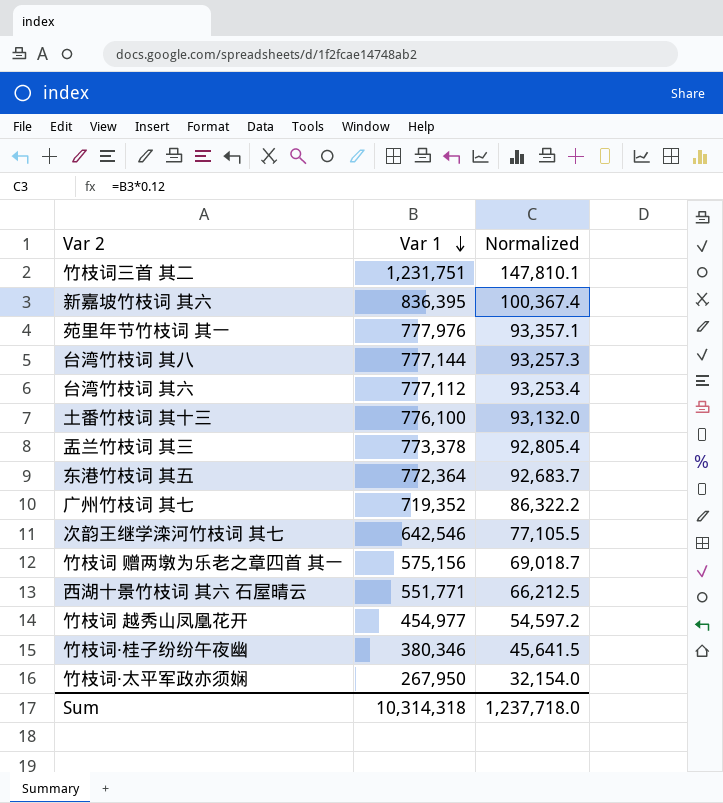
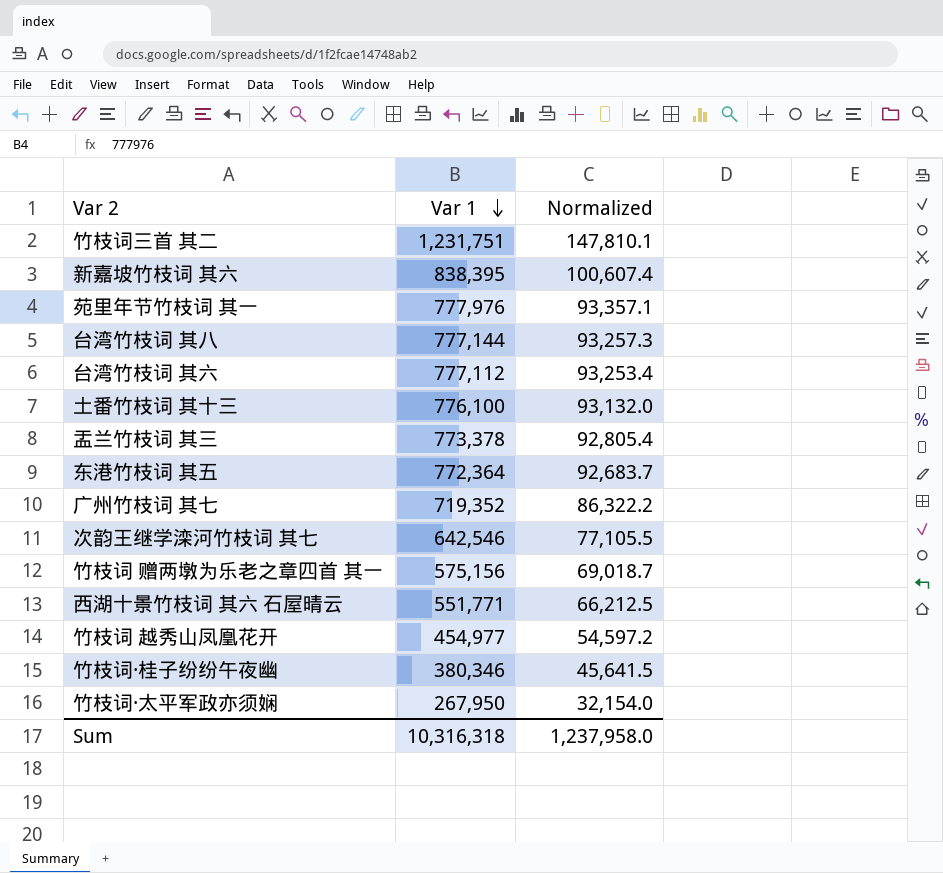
新嘉坡竹枝词 其六 | Var 1: 836,395 -> 838,395
新嘉坡竹枝词 其六 | Normalized: 100,367.4 -> 100,607.4
Sum | Var 1: 10,314,318 -> 10,316,318
Sum | Normalized: 1,237,718.0 -> 1,237,958.0

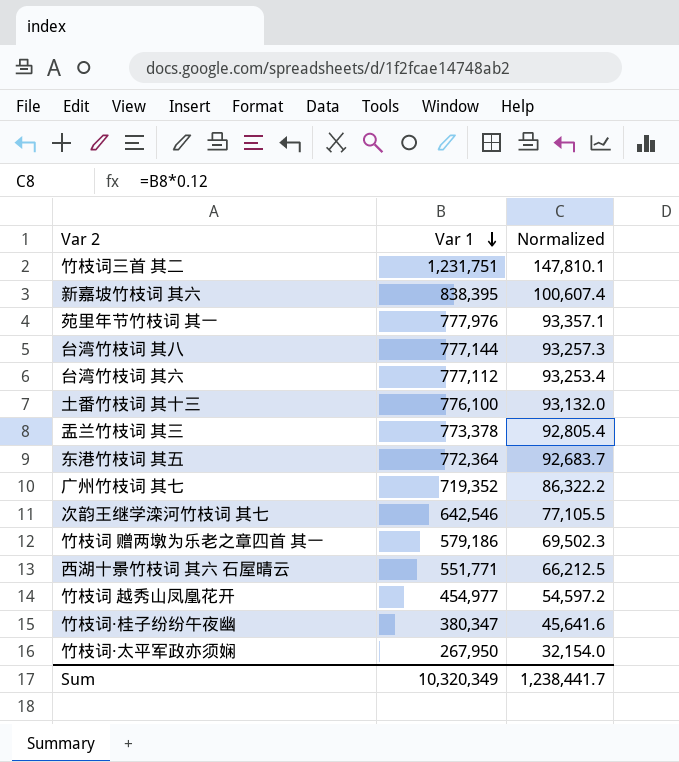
竹枝词 赠两墩为乐老之章四首 其一 | Var 1: 575,156 -> 579,186
竹枝词 赠两墩为乐老之章四首 其一 | Normalized: 69,018.7 -> 69,502.3
竹枝词·桂子纷纷午夜幽 | Var 1: 380,346 -> 380,347
竹枝词·桂子纷纷午夜幽 | Normalized: 45,641.5 -> 45,641.6
Sum | Var 1: 10,316,318 -> 10,320,349
Sum | Normalized: 1,237,958.0 -> 1,238,441.7

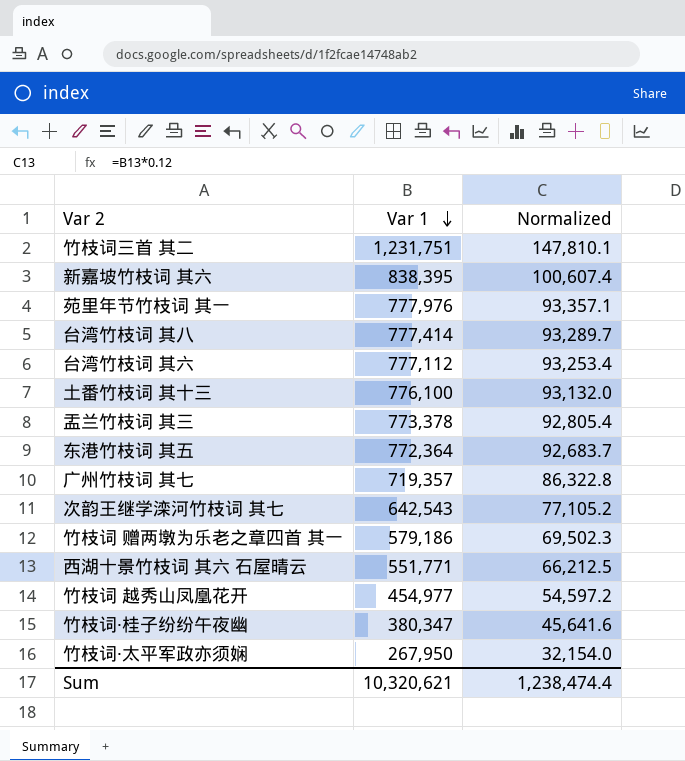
台湾竹枝词 其八 | Var 1: 777,144 -> 777,414
台湾竹枝词 其八 | Normalized: 93,257.3 -> 93,289.7
广州竹枝词 其七 | Var 1: 719,352 -> 719,357
广州竹枝词 其七 | Normalized: 86,322.2 -> 86,322.8
次韵王继学滦河竹枝词 其七 | Var 1: 642,546 -> 642,543
次韵王继学滦河竹枝词 其七 | Normalized: 77,105.5 -> 77,105.2
Sum | Var 1: 10,320,349 -> 10,320,621
Sum | Normalized: 1,238,441.7 -> 1,238,474.4

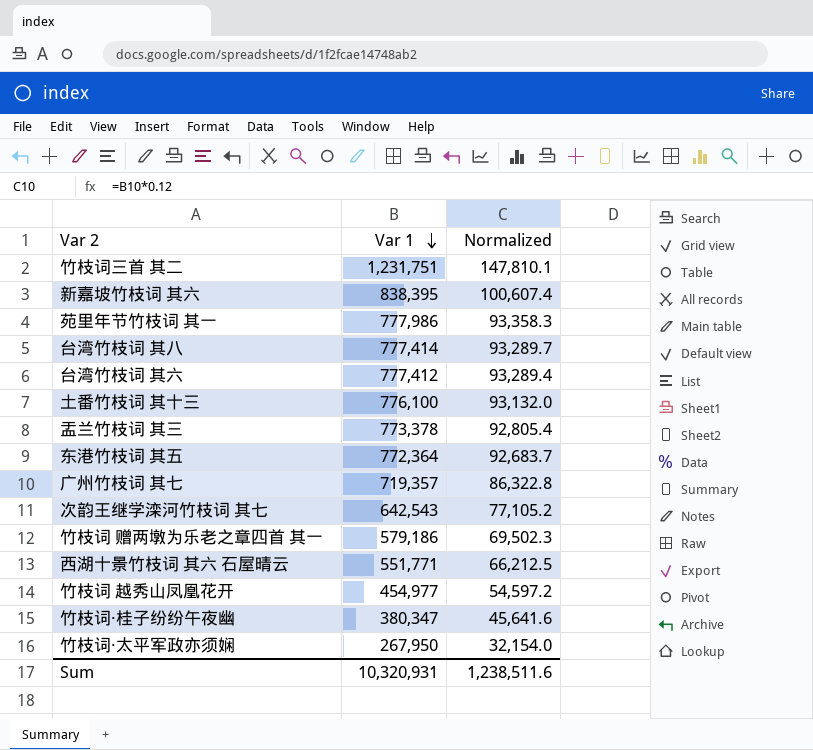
苑里年节竹枝词 其一 | Var 1: 777,976 -> 777,986
苑里年节竹枝词 其一 | Normalized: 93,357.1 -> 93,358.3
台湾竹枝词 其六 | Var 1: 777,112 -> 777,412
台湾竹枝词 其六 | Normalized: 93,253.4 -> 93,289.4
Sum | Var 1: 10,320,621 -> 10,320,931
Sum | Normalized: 1,238,474.4 -> 1,238,511.6

